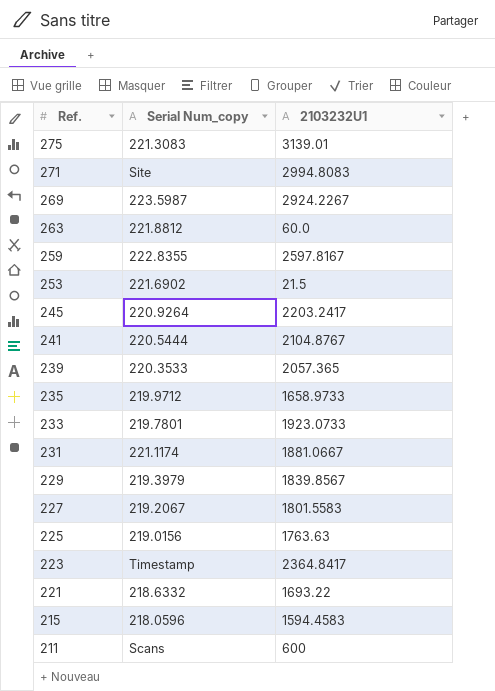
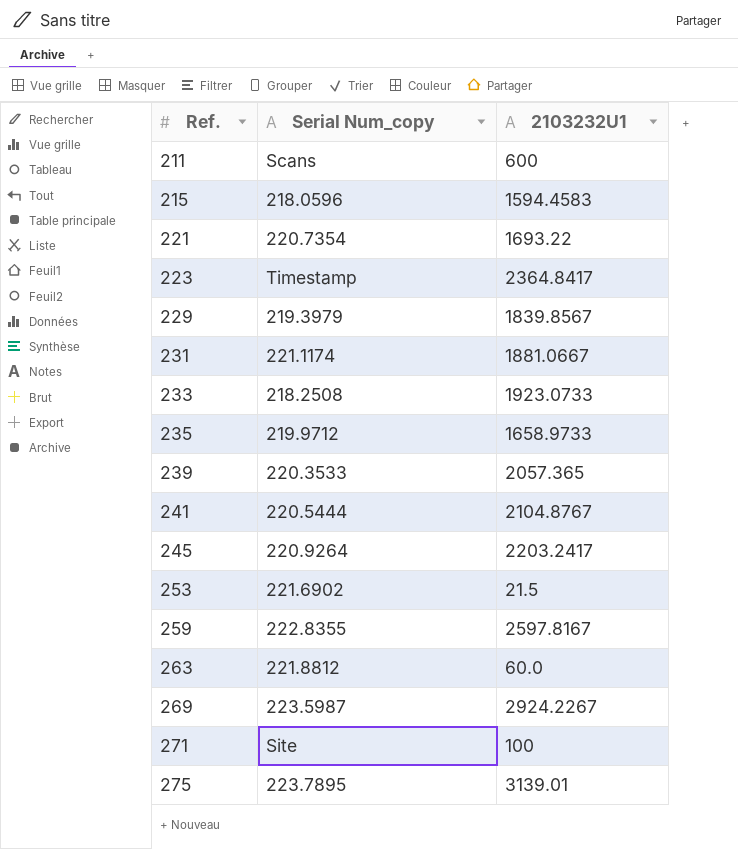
row order: Ref. descending -> Ref. ascending
row 227: 219.2067 | 1801.5583 -> none
row 225: 219.0156 | 1763.63 -> none
221 | Serial Num_copy: 218.6332 -> 220.7354
233 | Serial Num_copy: 219.7801 -> 218.2508
271 | 2103232U1: 2994.8083 -> 100
275 | Serial Num_copy: 221.3083 -> 223.7895

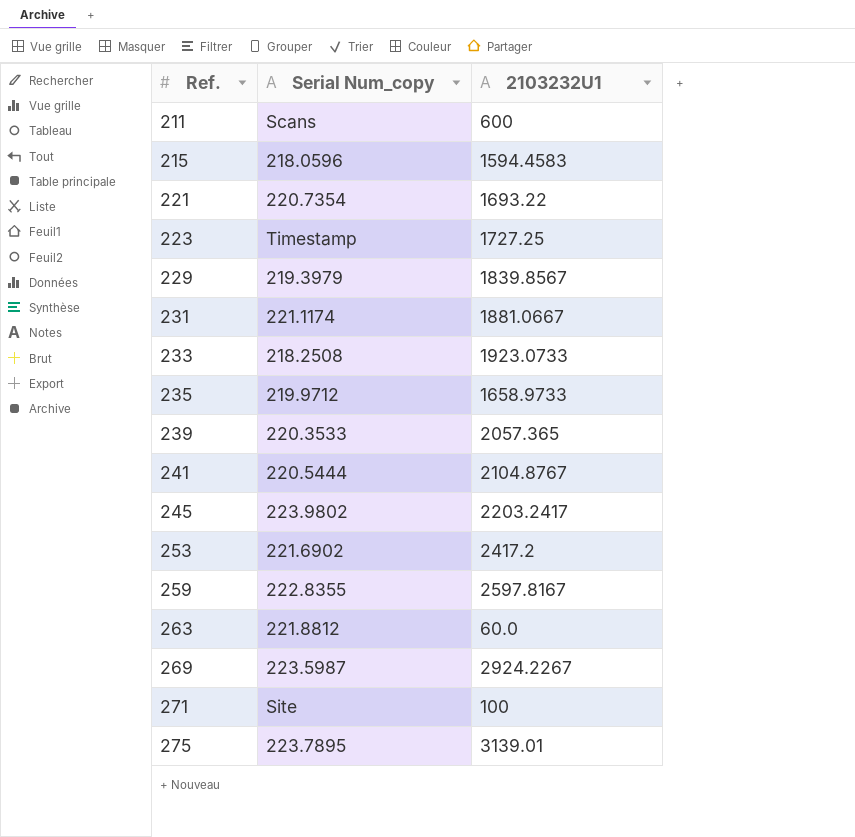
223 | 2103232U1: 2364.8417 -> 1727.25
245 | Serial Num_copy: 220.9264 -> 223.9802
253 | 2103232U1: 21.5 -> 2417.2

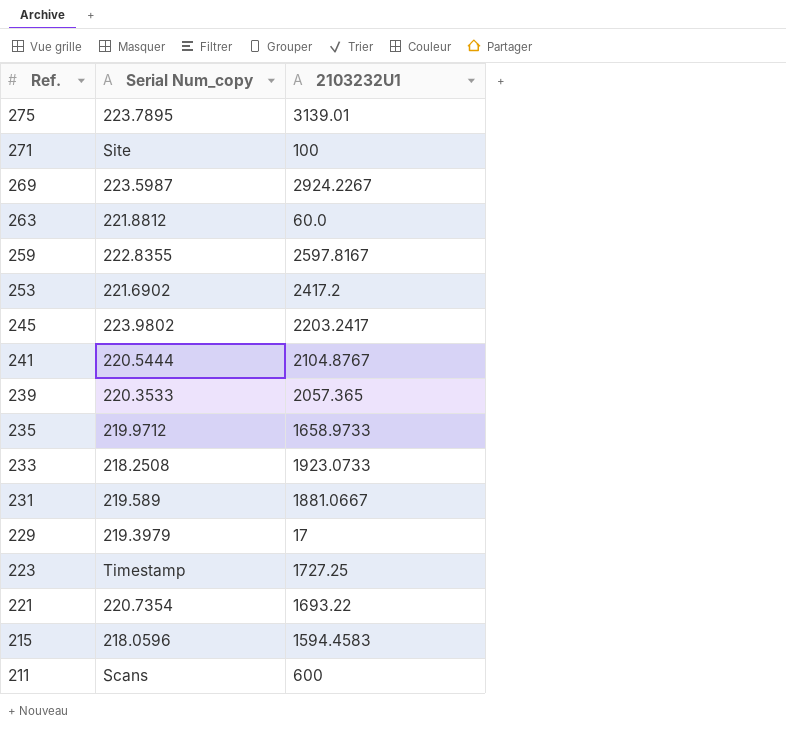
row order: Ref. ascending -> Ref. descending
231 | Serial Num_copy: 221.1174 -> 219.589
229 | 2103232U1: 1839.8567 -> 17

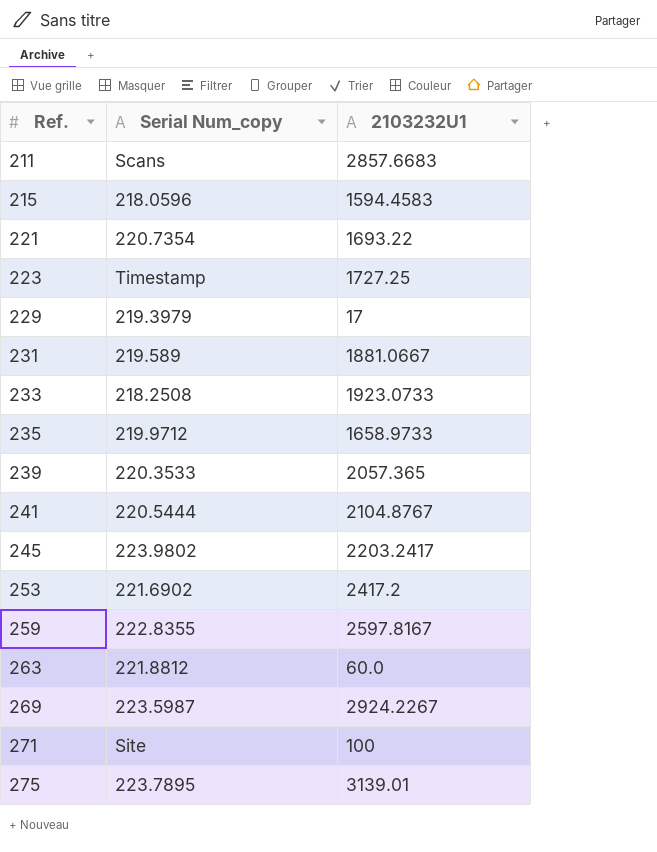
row order: Ref. descending -> Ref. ascending
211 | 2103232U1: 600 -> 2857.6683

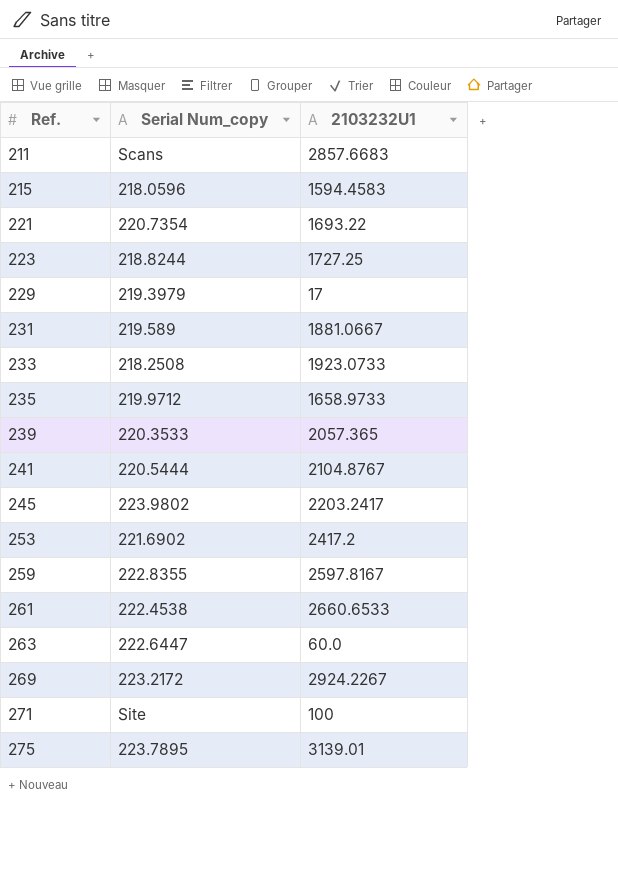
223 | Serial Num_copy: Timestamp -> 218.8244
row 261: none -> 222.4538 | 2660.6533
263 | Serial Num_copy: 221.8812 -> 222.6447
269 | Serial Num_copy: 223.5987 -> 223.2172

